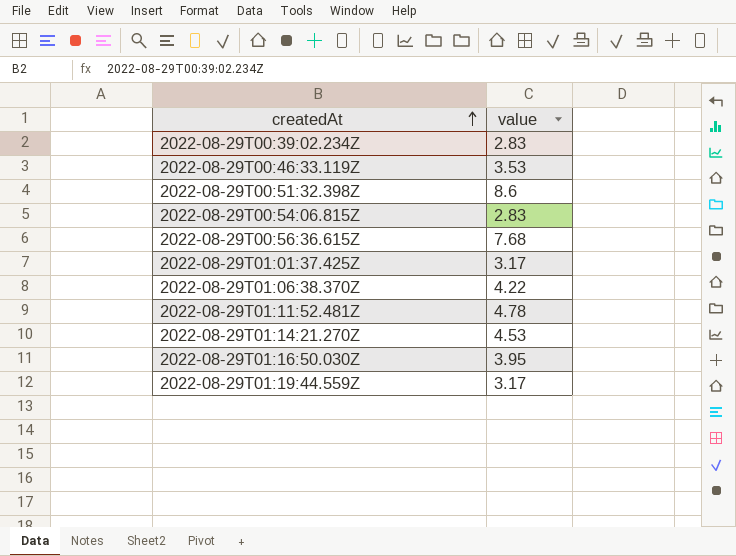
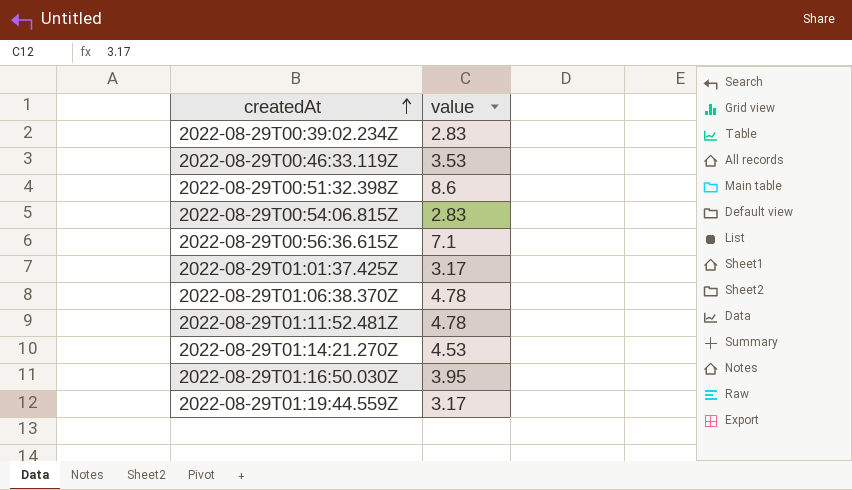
2022-08-29T00:56:36.615Z | value: 7.68 -> 7.1
2022-08-29T01:06:38.370Z | value: 4.22 -> 4.78

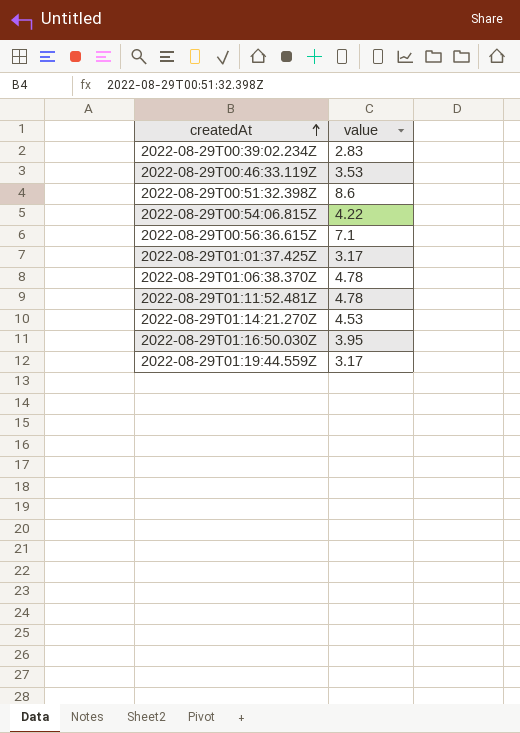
2022-08-29T00:54:06.815Z | value: 2.83 -> 4.22

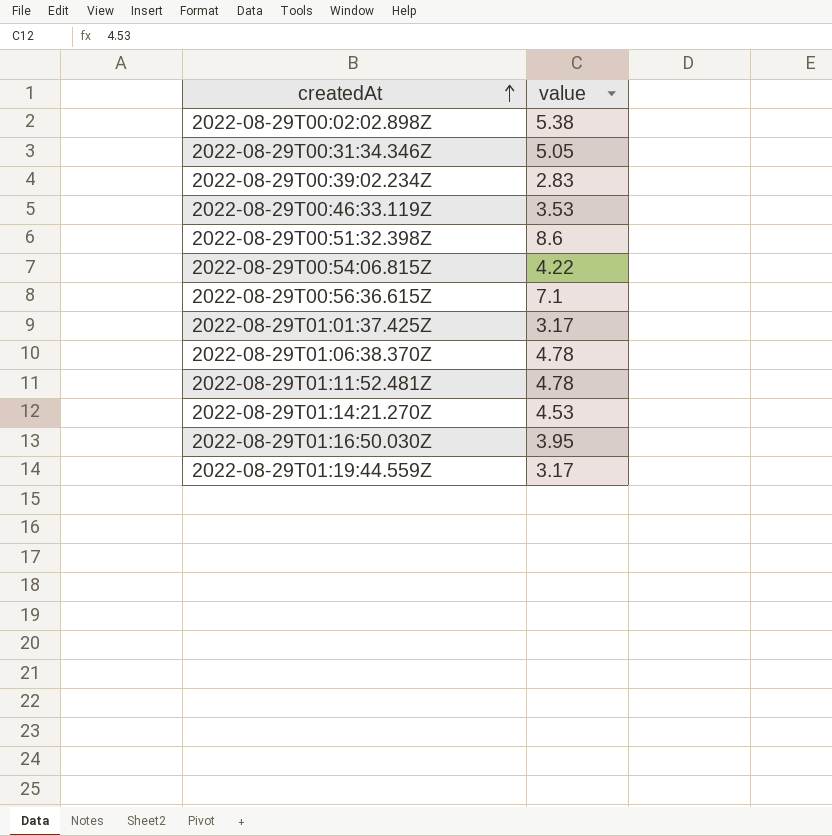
row 2022-08-29T00:02:02.898Z: none -> 5.38
row 2022-08-29T00:31:34.346Z: none -> 5.05

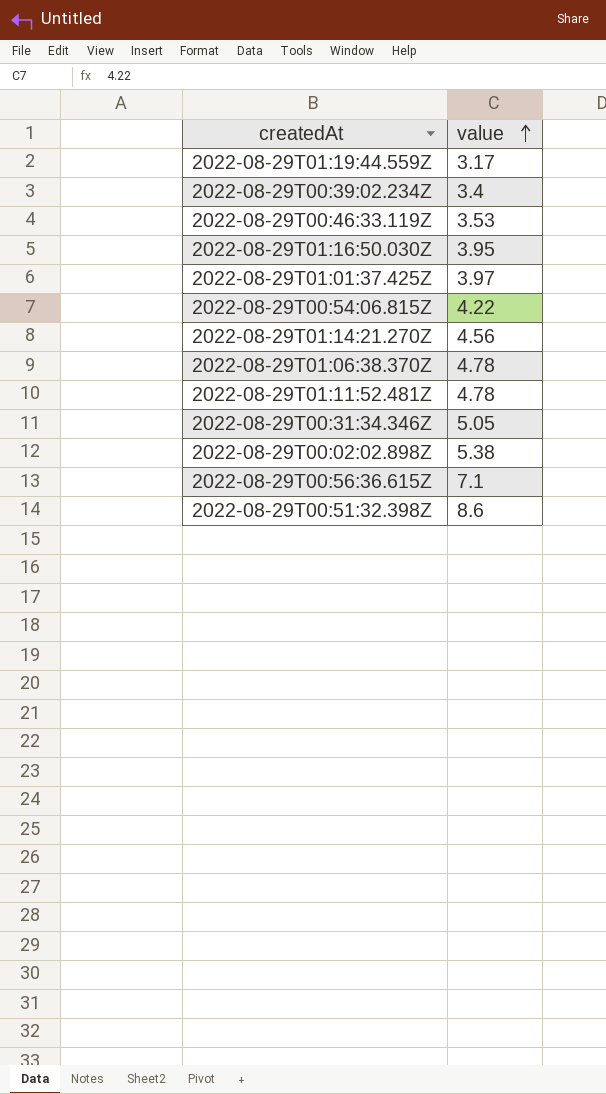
row order: createdAt ascending -> value ascending
2022-08-29T00:39:02.234Z | value: 2.83 -> 3.4
2022-08-29T01:01:37.425Z | value: 3.17 -> 3.97
2022-08-29T01:14:21.270Z | value: 4.53 -> 4.56

